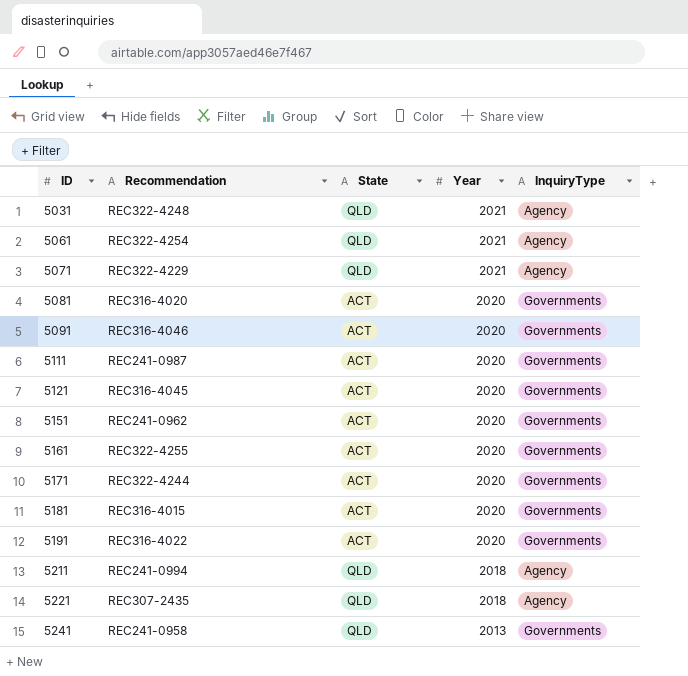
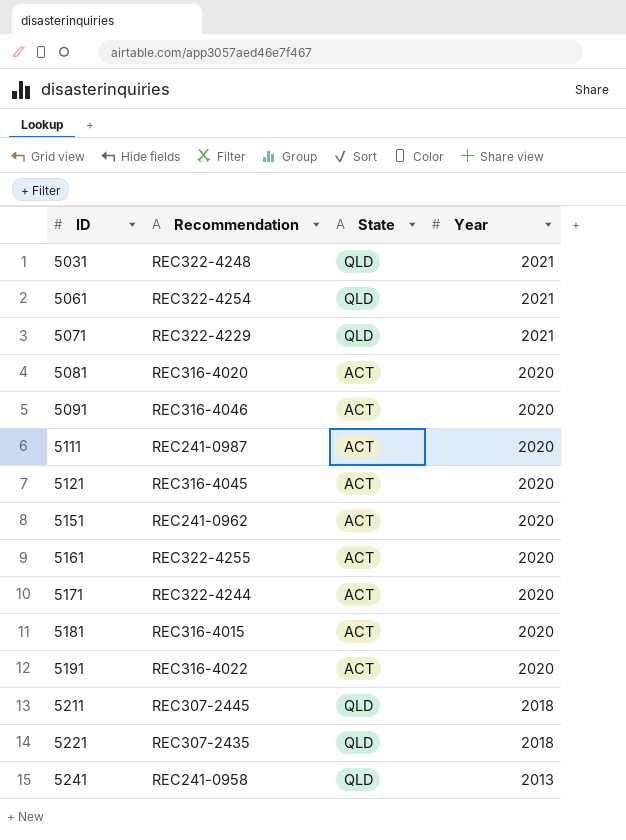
column InquiryType | position: 5 -> none
5211 | Recommendation: REC241-0994 -> REC307-2445

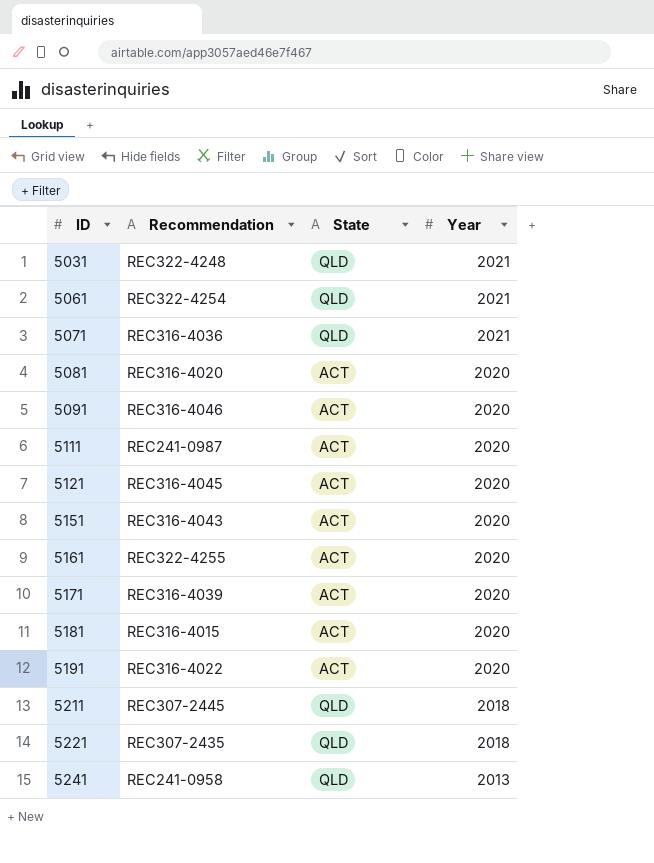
5071 | Recommendation: REC322-4229 -> REC316-4036
5151 | Recommendation: REC241-0962 -> REC316-4043
5171 | Recommendation: REC322-4244 -> REC316-4039

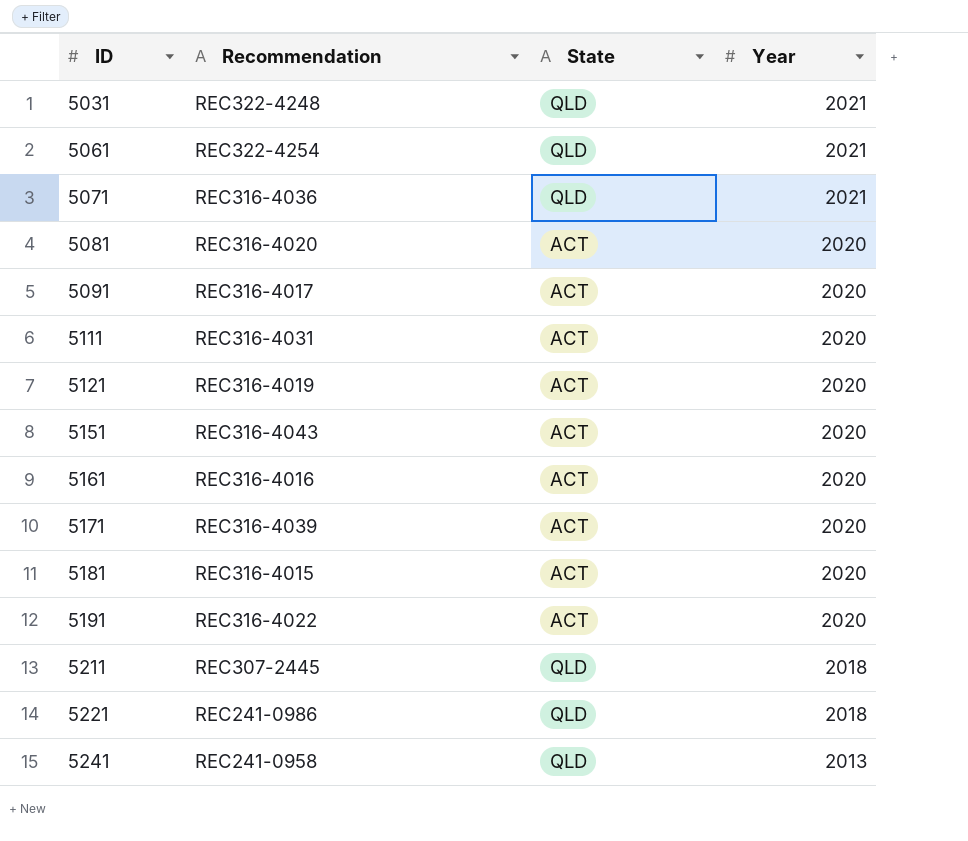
5091 | Recommendation: REC316-4046 -> REC316-4017
5111 | Recommendation: REC241-0987 -> REC316-4031
5121 | Recommendation: REC316-4045 -> REC316-4019
5161 | Recommendation: REC322-4255 -> REC316-4016
5221 | Recommendation: REC307-2435 -> REC241-0986

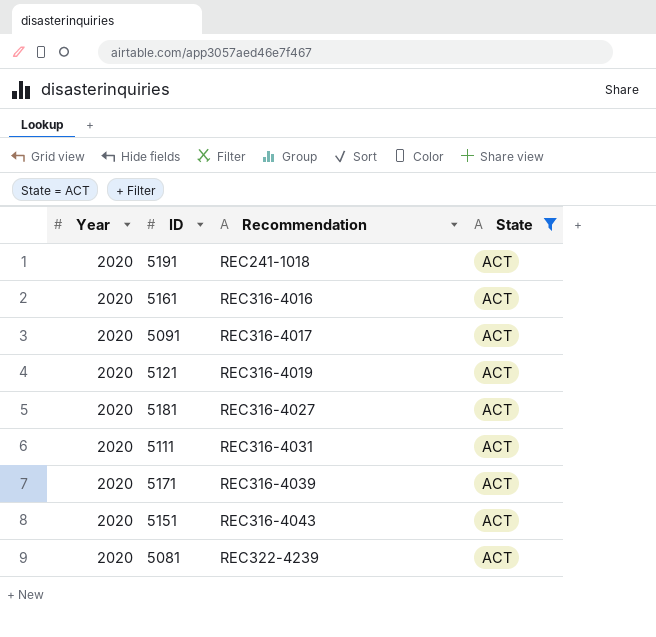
filter: none -> State = ACT
row order: ID ascending -> Recommendation ascending
column Year | position: 4 -> 1
5191 | Recommendation: REC316-4022 -> REC241-1018
5181 | Recommendation: REC316-4015 -> REC316-4027
5081 | Recommendation: REC316-4020 -> REC322-4239

